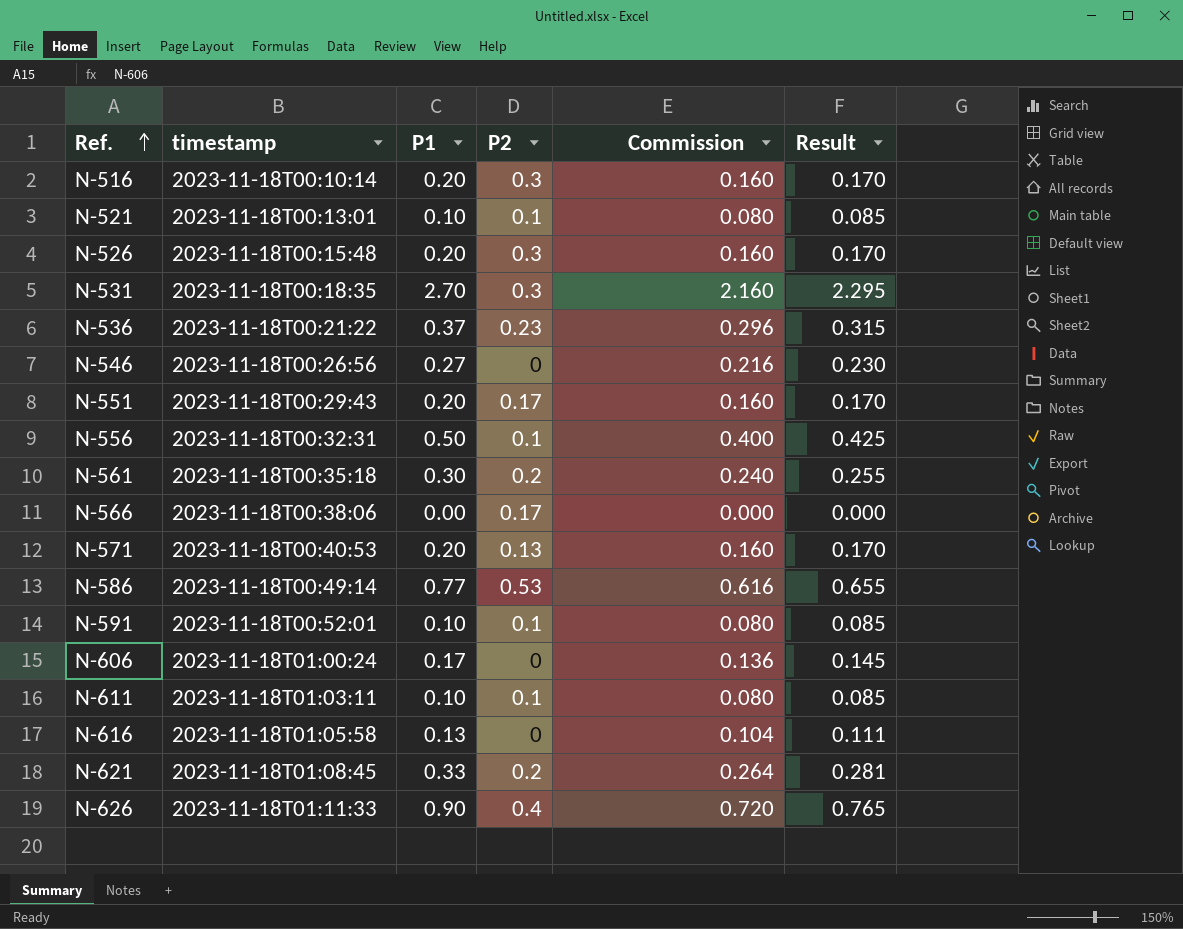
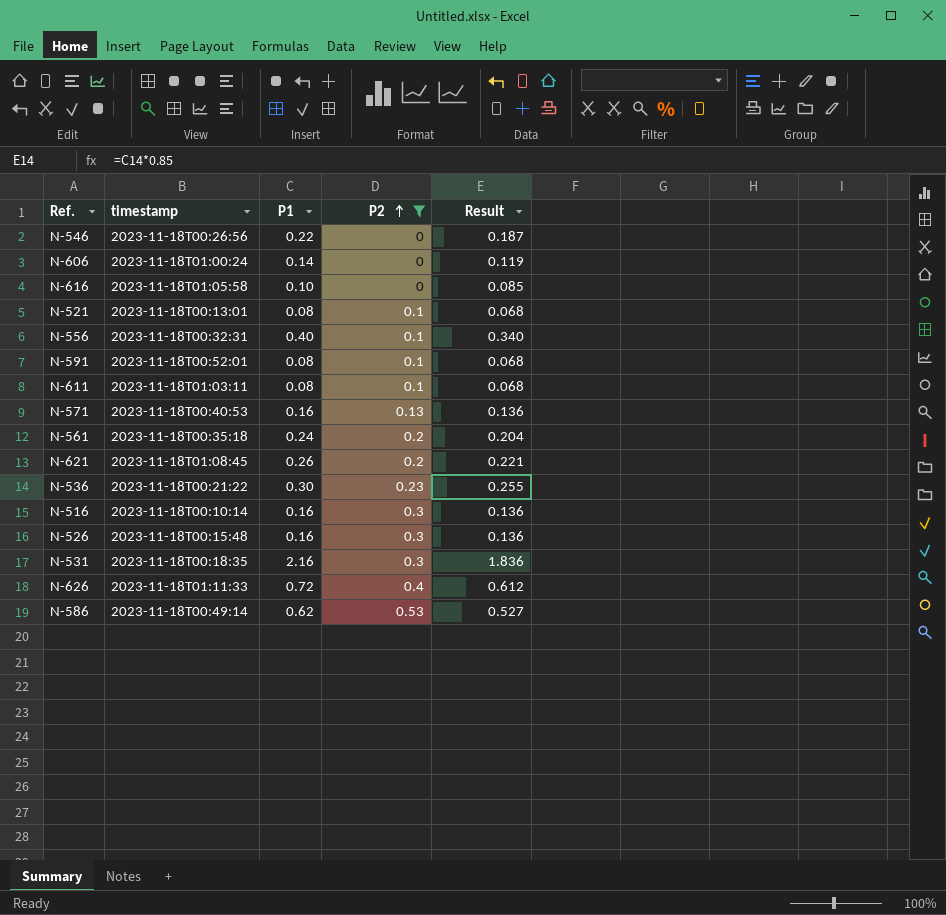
filter: none -> P2 != 0.17
row order: Ref. ascending -> P2 ascending
column Commission | formula: [P1] * 0.8 -> none
N-546 | P1: 0.27 -> 0.22
N-546 | Result: 0.230 -> 0.187
N-606 | P1: 0.17 -> 0.14
N-606 | Result: 0.145 -> 0.119
N-616 | P1: 0.13 -> 0.10
N-616 | Result: 0.111 -> 0.085
N-521 | P1: 0.10 -> 0.08
N-521 | Result: 0.085 -> 0.068
N-556 | P1: 0.50 -> 0.40
N-556 | Result: 0.425 -> 0.340
N-591 | P1: 0.10 -> 0.08
N-591 | Result: 0.085 -> 0.068
N-611 | P1: 0.10 -> 0.08
N-611 | Result: 0.085 -> 0.068
N-571 | P1: 0.20 -> 0.16
N-571 | Result: 0.170 -> 0.136
N-561 | P1: 0.30 -> 0.24
N-561 | Result: 0.255 -> 0.204
N-621 | P1: 0.33 -> 0.26
N-621 | Result: 0.281 -> 0.221
N-536 | P1: 0.37 -> 0.30
N-536 | Result: 0.315 -> 0.255
N-516 | P1: 0.20 -> 0.16
N-516 | Result: 0.170 -> 0.136
N-526 | P1: 0.20 -> 0.16
N-526 | Result: 0.170 -> 0.136
N-531 | P1: 2.70 -> 2.16
N-531 | Result: 2.295 -> 1.836
N-626 | P1: 0.90 -> 0.72
N-626 | Result: 0.765 -> 0.612
N-586 | P1: 0.77 -> 0.62
N-586 | Result: 0.655 -> 0.527

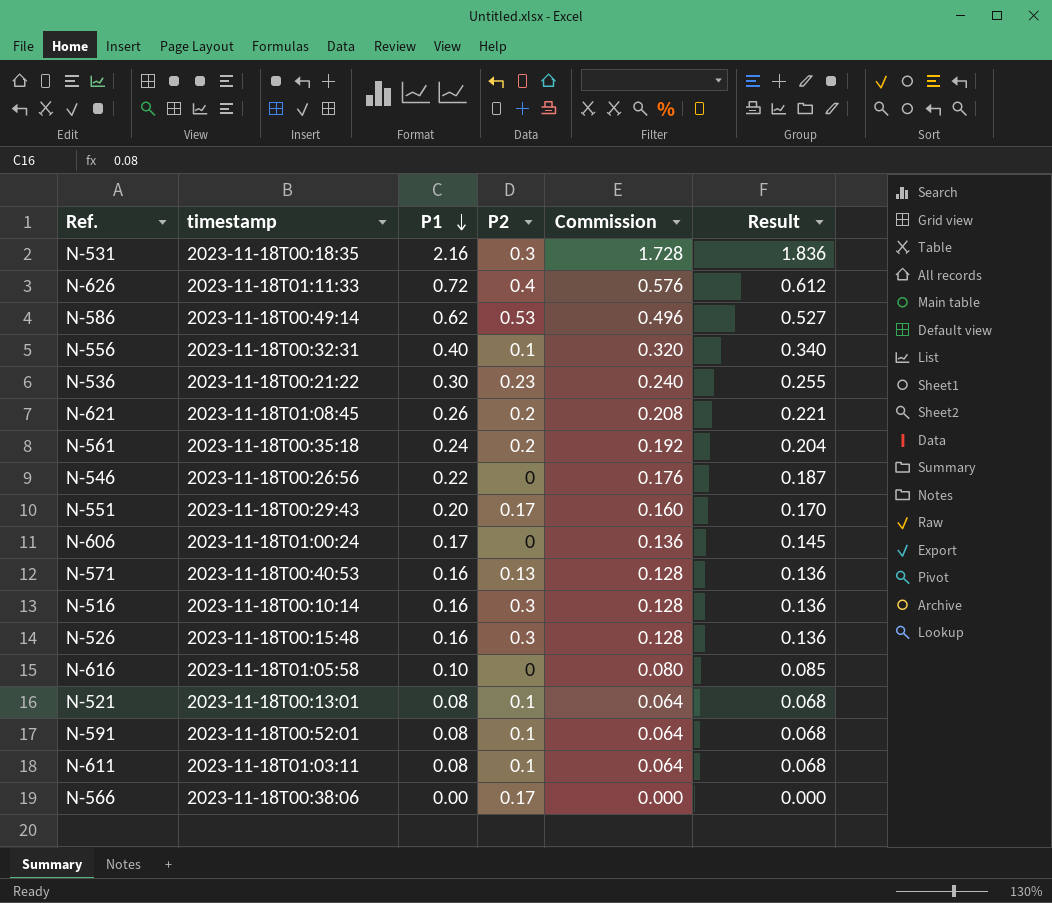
filter: P2 != 0.17 -> none
row order: P2 ascending -> P1 descending
column Commission | formula: none -> [P1] * 0.8
N-606 | P1: 0.14 -> 0.17
N-606 | Result: 0.119 -> 0.145

